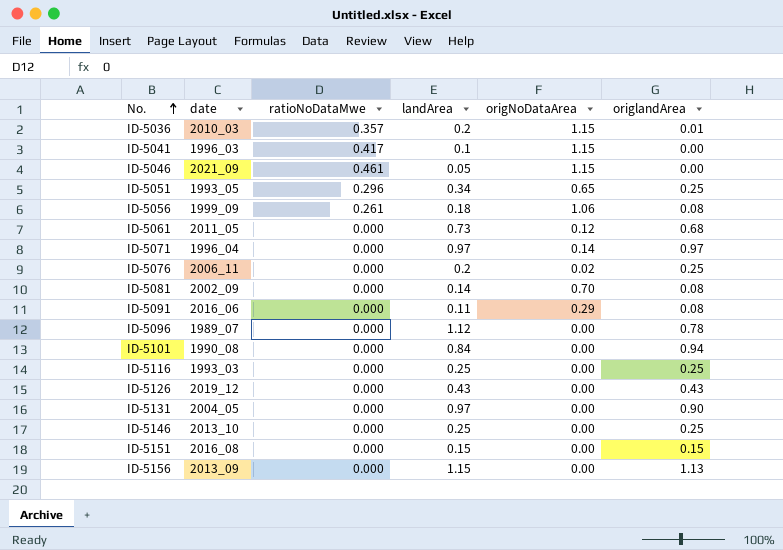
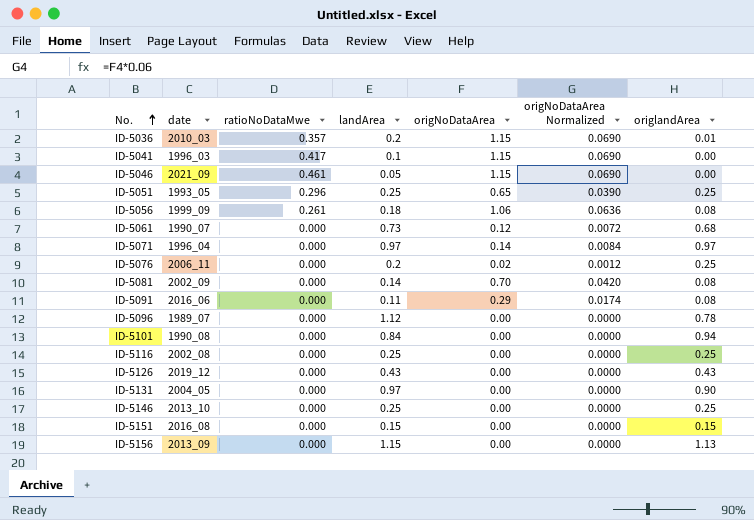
column origNoDataArea Normalized | formula: none -> [origNoDataArea] * 0.06
ID-5051 | landArea: 0.34 -> 0.25
ID-5061 | date: 2011_05 -> 1990_07
ID-5116 | date: 1993_03 -> 2002_08

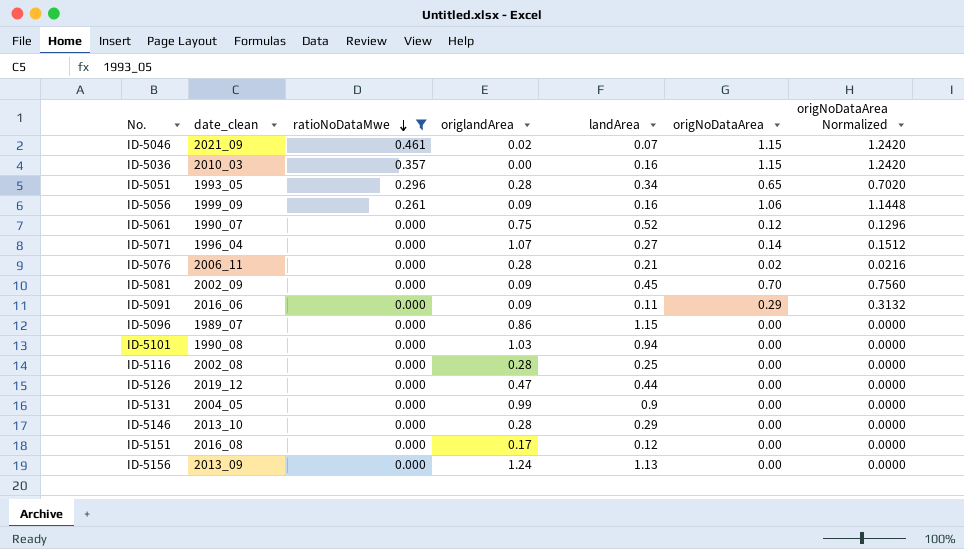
filter: none -> ratioNoDataMwe != 0.417
row order: No. ascending -> ratioNoDataMwe descending
column name: date -> date_clean
column origlandArea | position: 7 -> 4
column origNoDataArea Normalized | formula: [origNoDataArea] * 0.06 -> [origNoDataArea] * 1.08
ID-5046 | origlandArea: 0.00 -> 0.02
ID-5046 | landArea: 0.05 -> 0.07
ID-5036 | origlandArea: 0.01 -> 0.00
ID-5036 | landArea: 0.2 -> 0.16
ID-5051 | origlandArea: 0.25 -> 0.28
ID-5051 | landArea: 0.25 -> 0.34
ID-5056 | origlandArea: 0.08 -> 0.09
ID-5056 | landArea: 0.18 -> 0.16
ID-5061 | origlandArea: 0.68 -> 0.75
ID-5061 | landArea: 0.73 -> 0.52
ID-5071 | origlandArea: 0.97 -> 1.07
ID-5071 | landArea: 0.97 -> 0.27
ID-5076 | origlandArea: 0.25 -> 0.28
ID-5076 | landArea: 0.2 -> 0.21
ID-5081 | origlandArea: 0.08 -> 0.09
ID-5081 | landArea: 0.14 -> 0.45
ID-5091 | origlandArea: 0.08 -> 0.09
ID-5096 | origlandArea: 0.78 -> 0.86
ID-5096 | landArea: 1.12 -> 1.15
ID-5101 | origlandArea: 0.94 -> 1.03
ID-5101 | landArea: 0.84 -> 0.94
ID-5116 | origlandArea: 0.25 -> 0.28
ID-5126 | origlandArea: 0.43 -> 0.47
ID-5126 | landArea: 0.43 -> 0.44
ID-5131 | origlandArea: 0.90 -> 0.99
ID-5131 | landArea: 0.97 -> 0.9
ID-5146 | origlandArea: 0.25 -> 0.28
ID-5146 | landArea: 0.25 -> 0.29
ID-5151 | origlandArea: 0.15 -> 0.17
ID-5151 | landArea: 0.15 -> 0.12
ID-5156 | origlandArea: 1.13 -> 1.24
ID-5156 | landArea: 1.15 -> 1.13

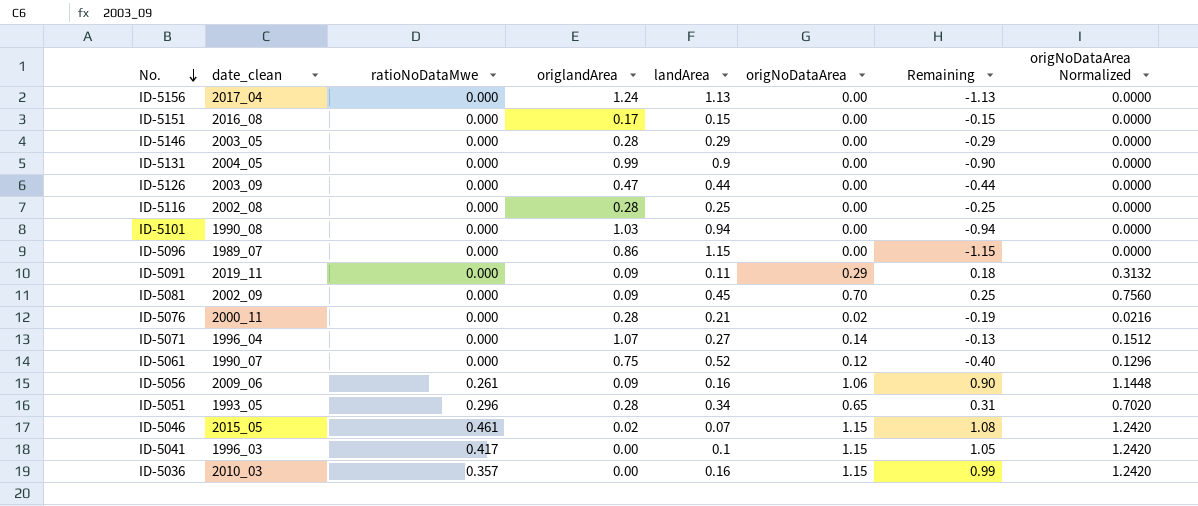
filter: ratioNoDataMwe != 0.417 -> none
row order: ratioNoDataMwe descending -> No. descending
column Remaining | formula: none -> [origNoDataArea] - [landArea]
ID-5156 | date_clean: 2013_09 -> 2017_04
ID-5151 | landArea: 0.12 -> 0.15
ID-5146 | date_clean: 2013_10 -> 2003_05
ID-5126 | date_clean: 2019_12 -> 2003_09
ID-5091 | date_clean: 2016_06 -> 2019_11
ID-5076 | date_clean: 2006_11 -> 2000_11
ID-5056 | date_clean: 1999_09 -> 2009_06
ID-5046 | date_clean: 2021_09 -> 2015_05

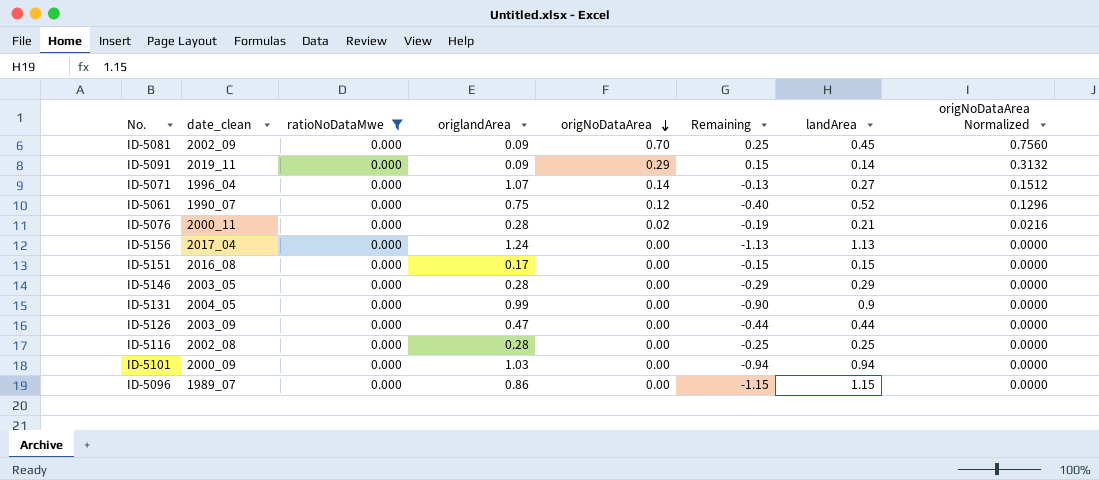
filter: none -> ratioNoDataMwe = 0.000
row order: No. descending -> origNoDataArea descending
column landArea | position: 5 -> 7
ID-5091 | Remaining: 0.18 -> 0.15
ID-5091 | landArea: 0.11 -> 0.14
ID-5101 | date_clean: 1990_08 -> 2000_09

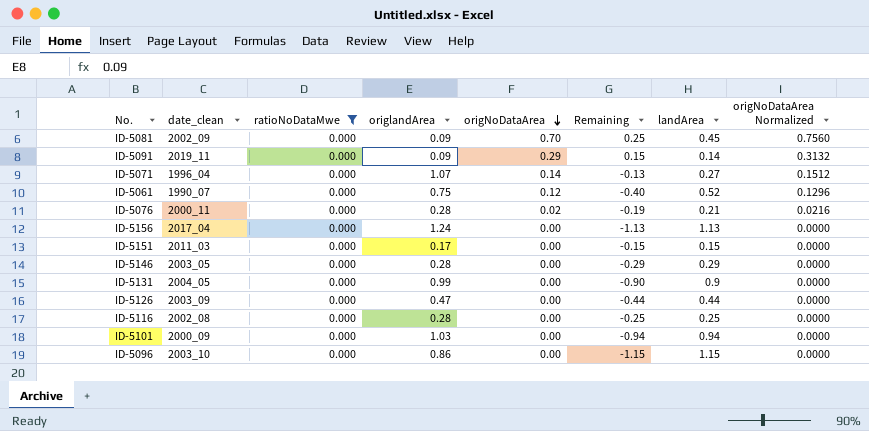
ID-5151 | date_clean: 2016_08 -> 2011_03
ID-5096 | date_clean: 1989_07 -> 2003_10

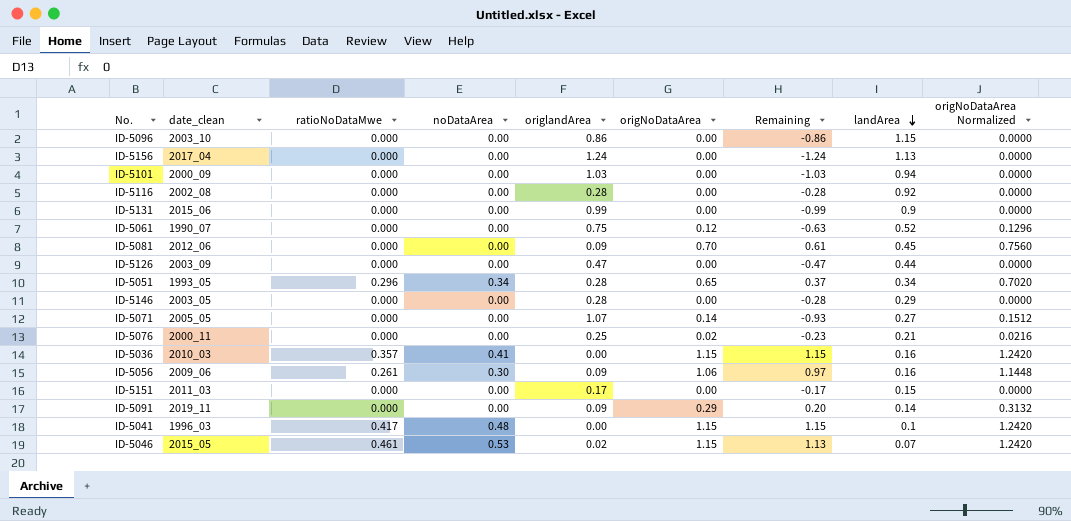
filter: ratioNoDataMwe = 0.000 -> none
row order: origNoDataArea descending -> landArea descending
column noDataArea | position: none -> 4
column Remaining | formula: [origNoDataArea] - [landArea] -> [origNoDataArea] - [origlandArea]
ID-5116 | landArea: 0.25 -> 0.92
ID-5131 | date_clean: 2004_05 -> 2015_06
ID-5081 | date_clean: 2002_09 -> 2012_06
ID-5071 | date_clean: 1996_04 -> 2005_05
ID-5076 | origlandArea: 0.28 -> 0.25

